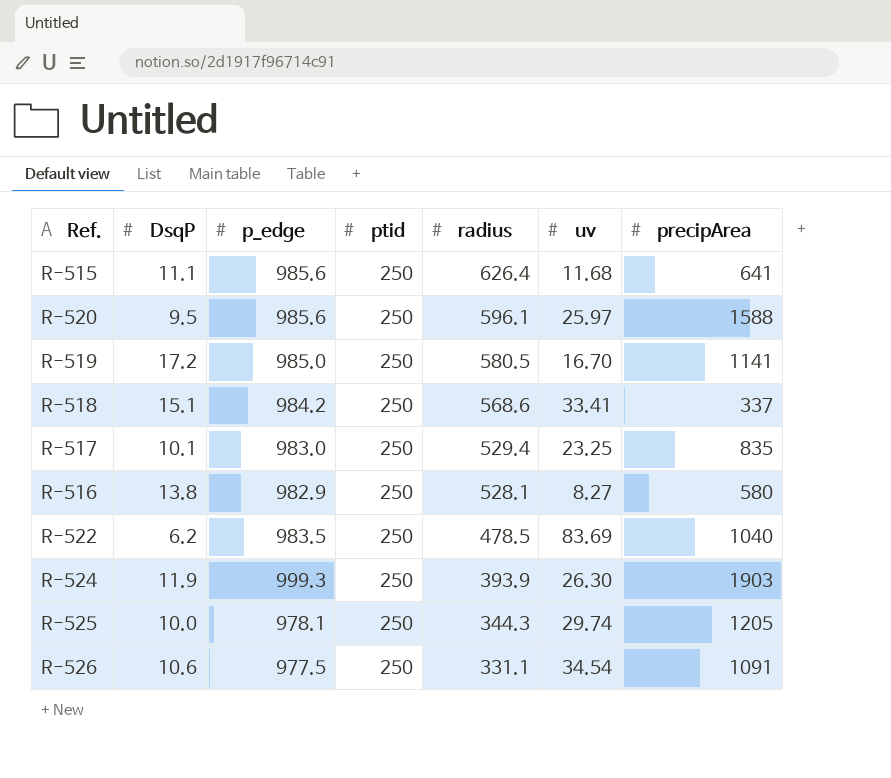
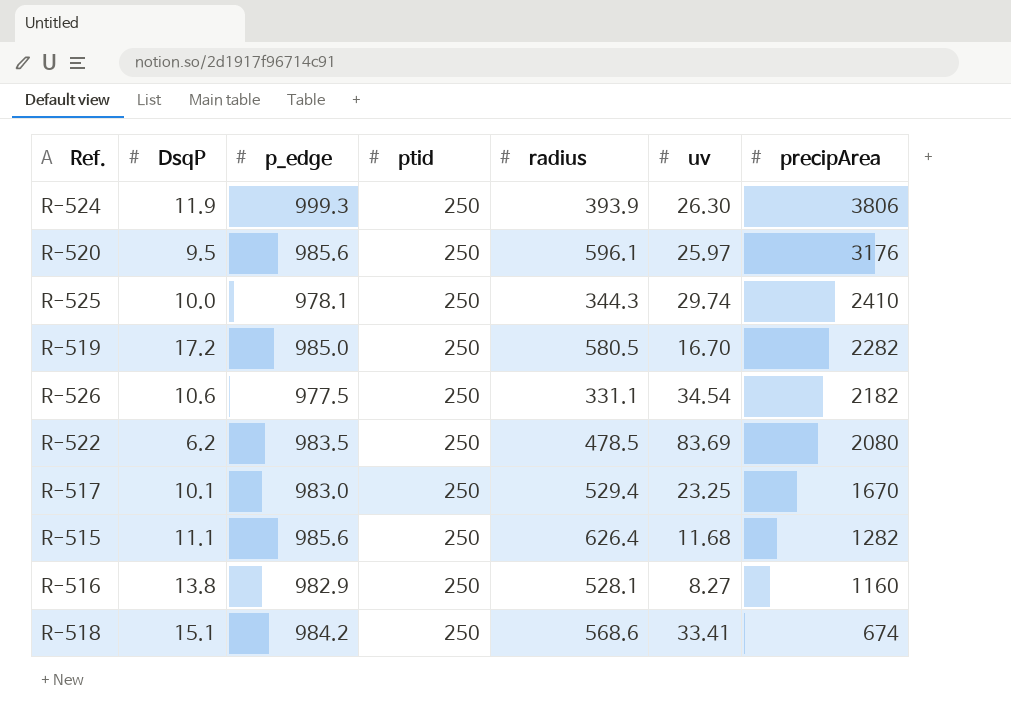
row order: radius descending -> precipArea descending
R-524 | precipArea: 1903 -> 3806
R-520 | precipArea: 1588 -> 3176
R-525 | precipArea: 1205 -> 2410
R-519 | precipArea: 1141 -> 2282
R-526 | precipArea: 1091 -> 2182
R-522 | precipArea: 1040 -> 2080
R-517 | precipArea: 835 -> 1670
R-515 | precipArea: 641 -> 1282
R-516 | precipArea: 580 -> 1160
R-518 | precipArea: 337 -> 674

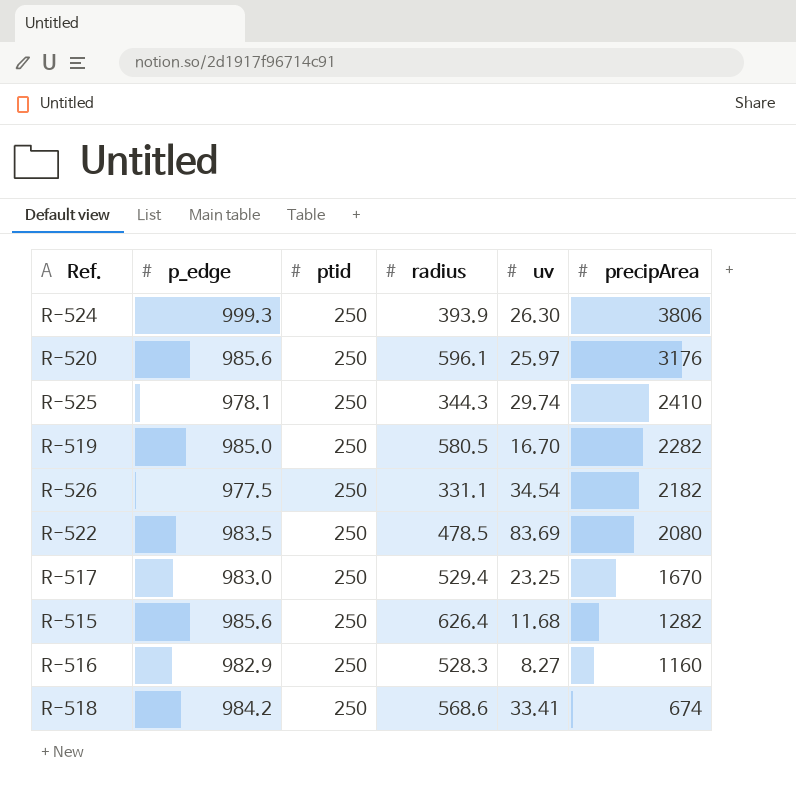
column DsqP | position: 2 -> none
R-516 | radius: 528.1 -> 528.3

